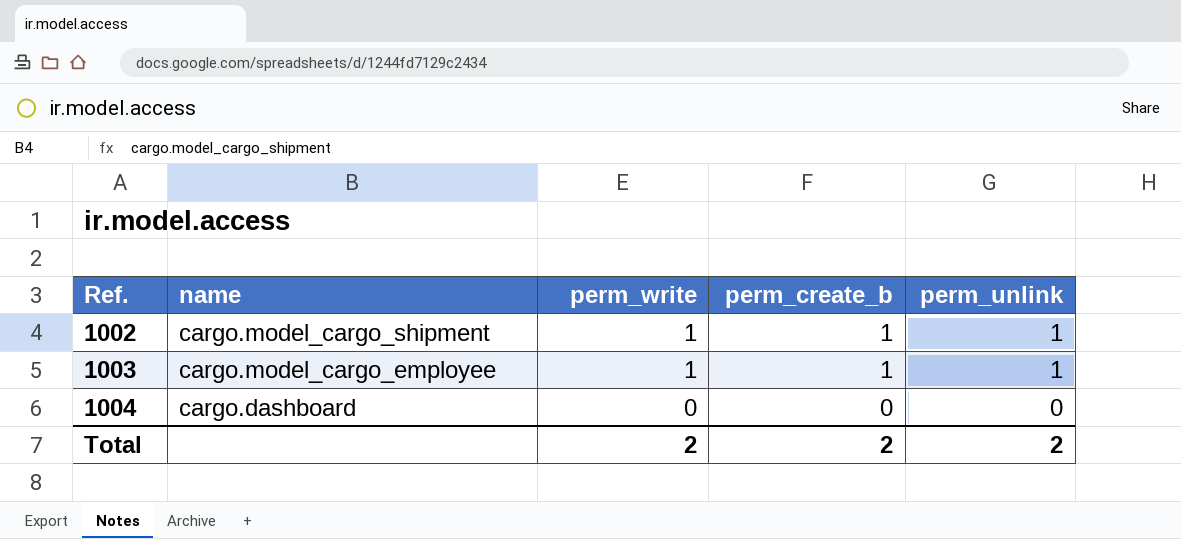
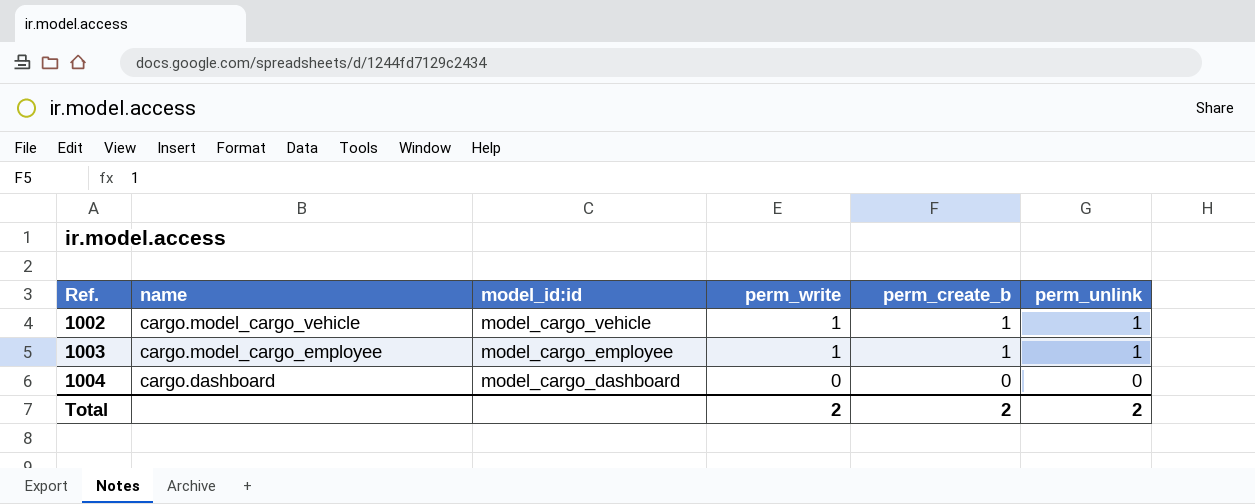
column model_id:id | position: none -> 3
1002 | name: cargo.model_cargo_shipment -> cargo.model_cargo_vehicle

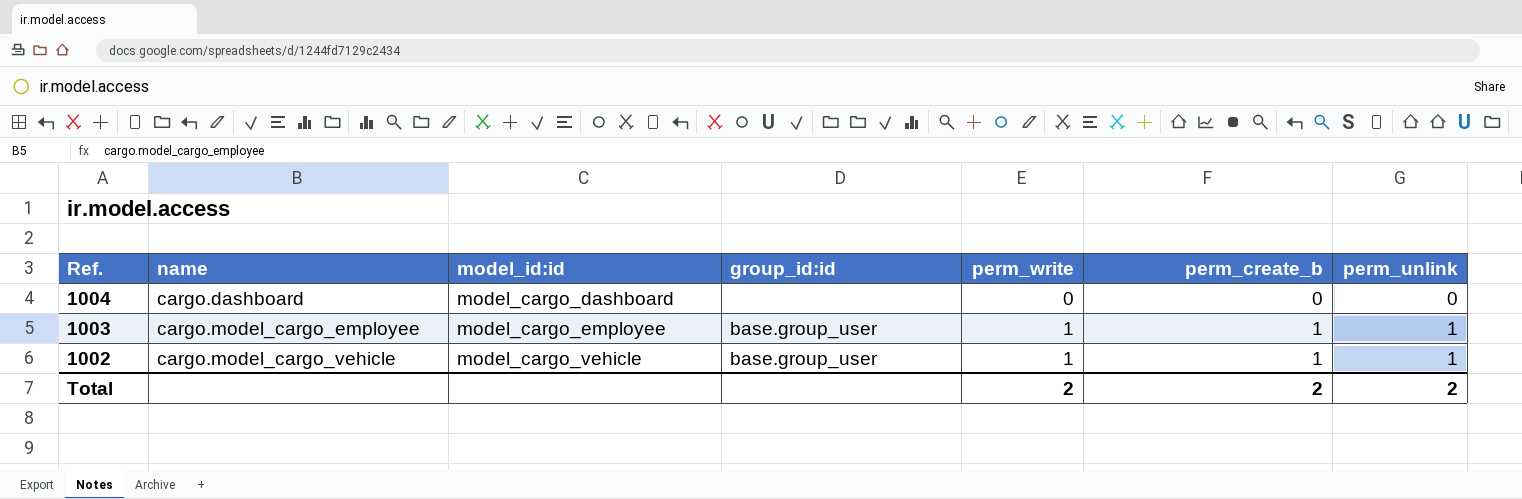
row order: Ref. ascending -> Ref. descending
column group_id:id | position: none -> 4

